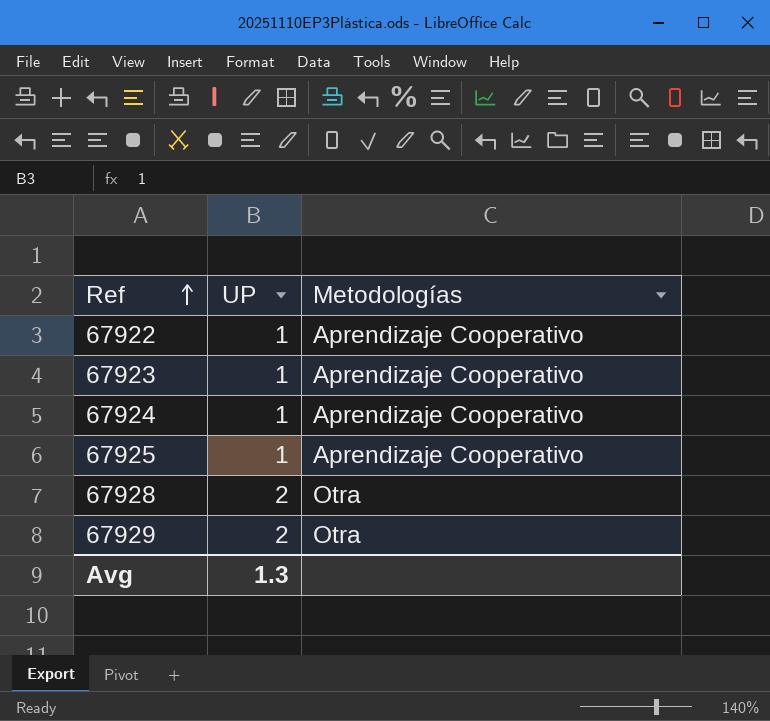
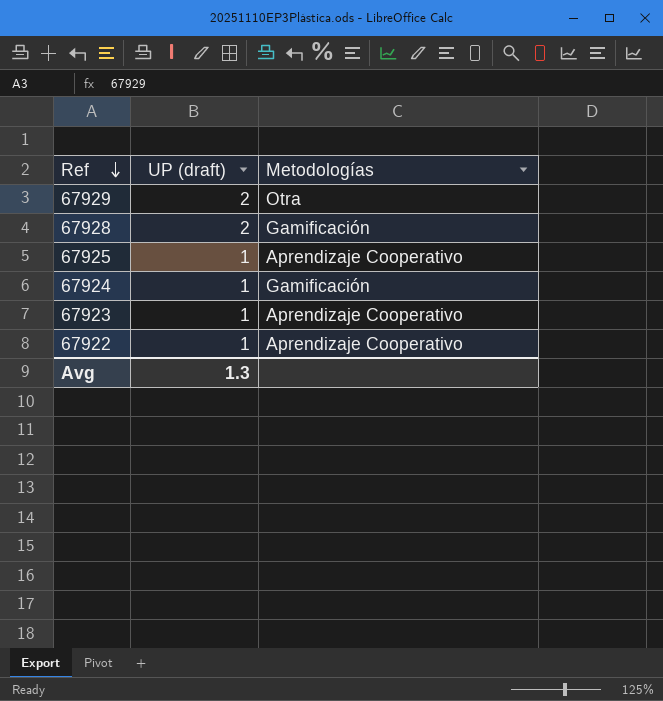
row order: Ref ascending -> Ref descending
column name: UP -> UP (draft)
67928 | Metodologías: Otra -> Gamificación
67924 | Metodologías: Aprendizaje Cooperativo -> Gamificación

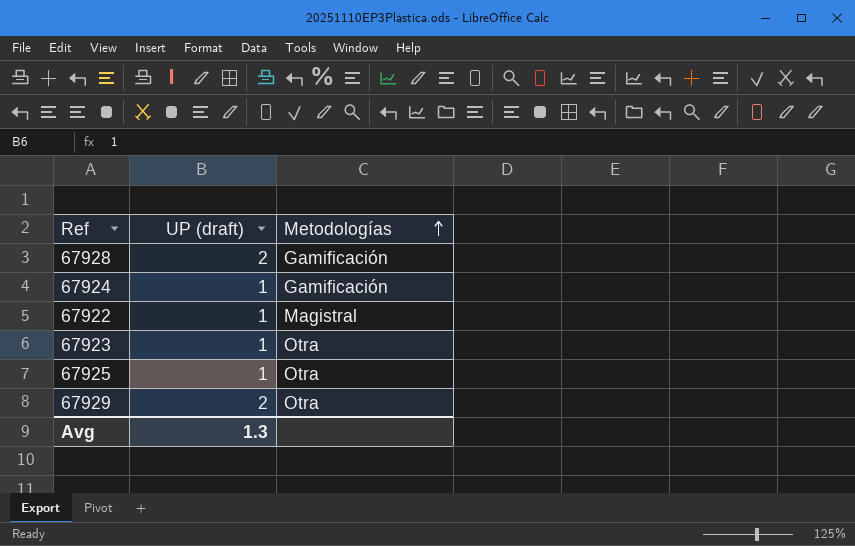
row order: Ref descending -> Metodologías ascending
67922 | Metodologías: Aprendizaje Cooperativo -> Magistral
67923 | Metodologías: Aprendizaje Cooperativo -> Otra
67925 | Metodologías: Aprendizaje Cooperativo -> Otra

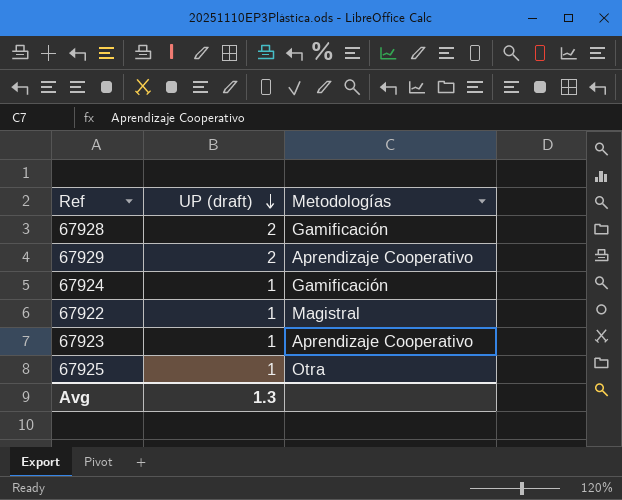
row order: Metodologías ascending -> UP (draft) descending
67929 | Metodologías: Otra -> Aprendizaje Cooperativo
67923 | Metodologías: Otra -> Aprendizaje Cooperativo

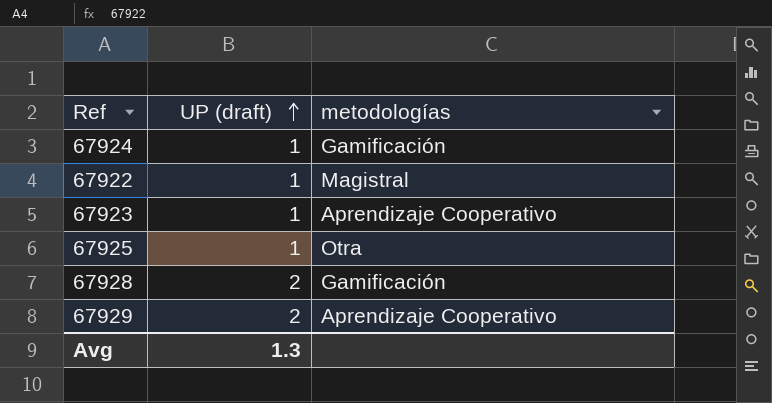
row order: UP (draft) descending -> UP (draft) ascending
column name: Metodologías -> metodologías

